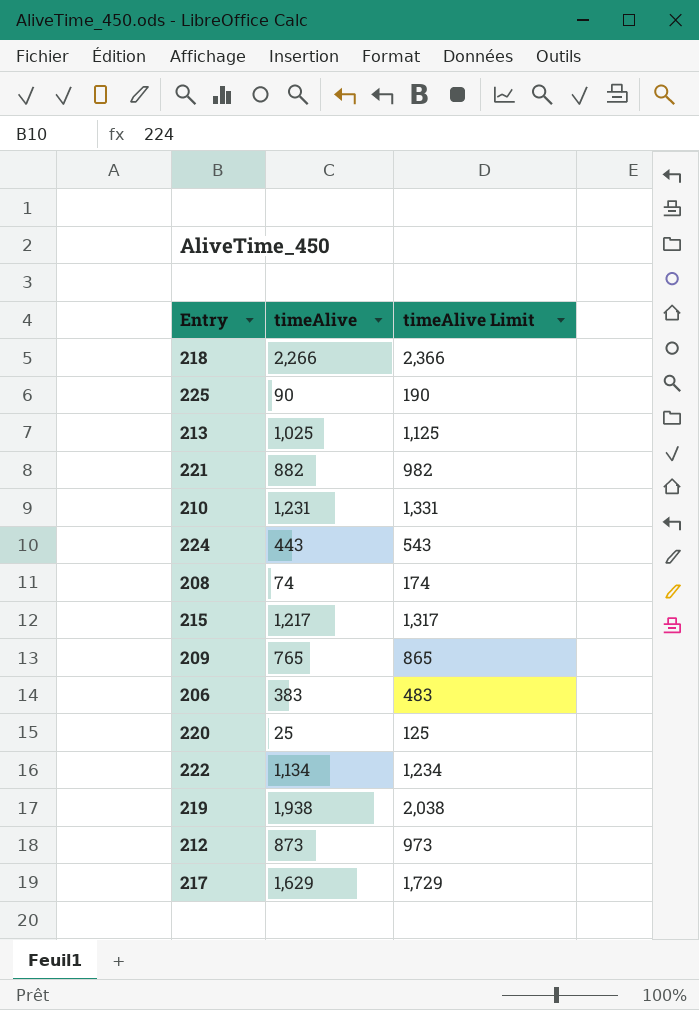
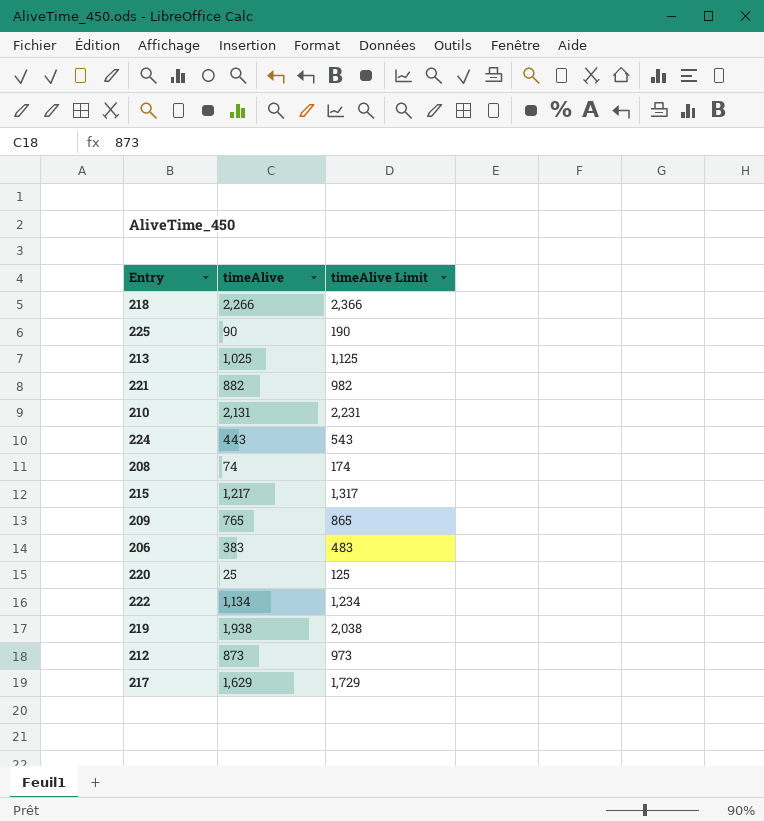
210 | timeAlive: 1,231 -> 2,131
210 | timeAlive Limit: 1,331 -> 2,231

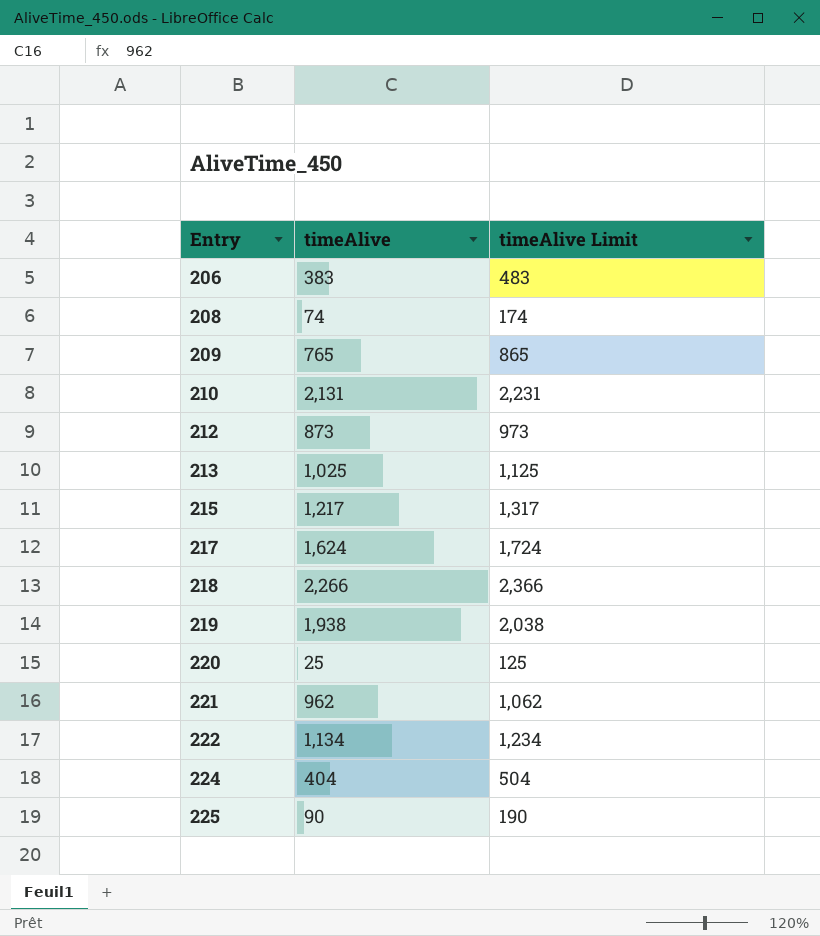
row order: none -> Entry ascending
217 | timeAlive: 1,629 -> 1,624
217 | timeAlive Limit: 1,729 -> 1,724
221 | timeAlive: 882 -> 962
221 | timeAlive Limit: 982 -> 1,062
224 | timeAlive: 443 -> 404
224 | timeAlive Limit: 543 -> 504

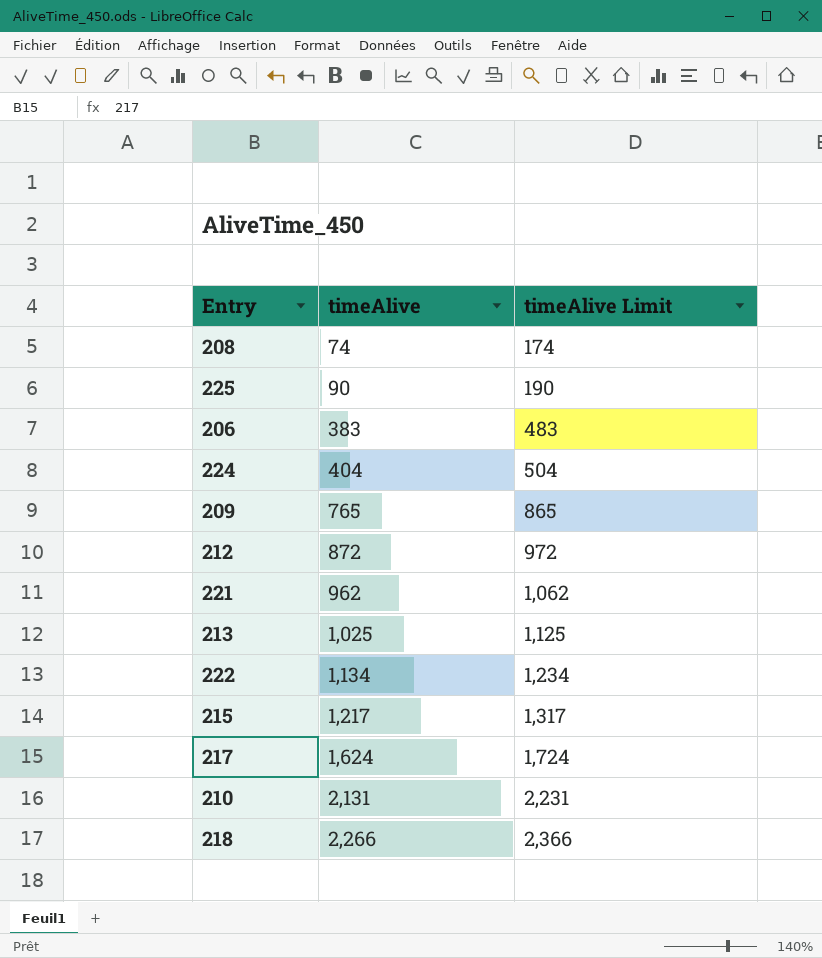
row order: Entry ascending -> timeAlive ascending
row 219: 1,938 | 2,038 -> none
row 220: 25 | 125 -> none
212 | timeAlive: 873 -> 872
212 | timeAlive Limit: 973 -> 972

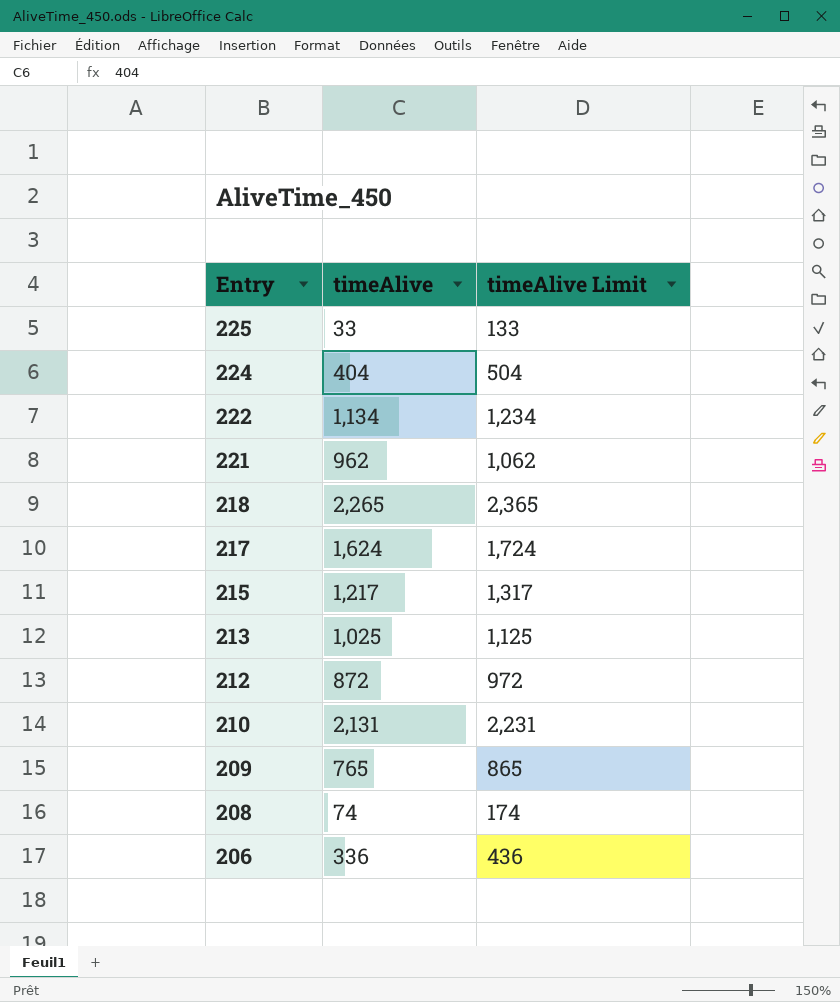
row order: timeAlive ascending -> Entry descending
225 | timeAlive: 90 -> 33
225 | timeAlive Limit: 190 -> 133
218 | timeAlive: 2,266 -> 2,265
218 | timeAlive Limit: 2,366 -> 2,365
206 | timeAlive: 383 -> 336
206 | timeAlive Limit: 483 -> 436

